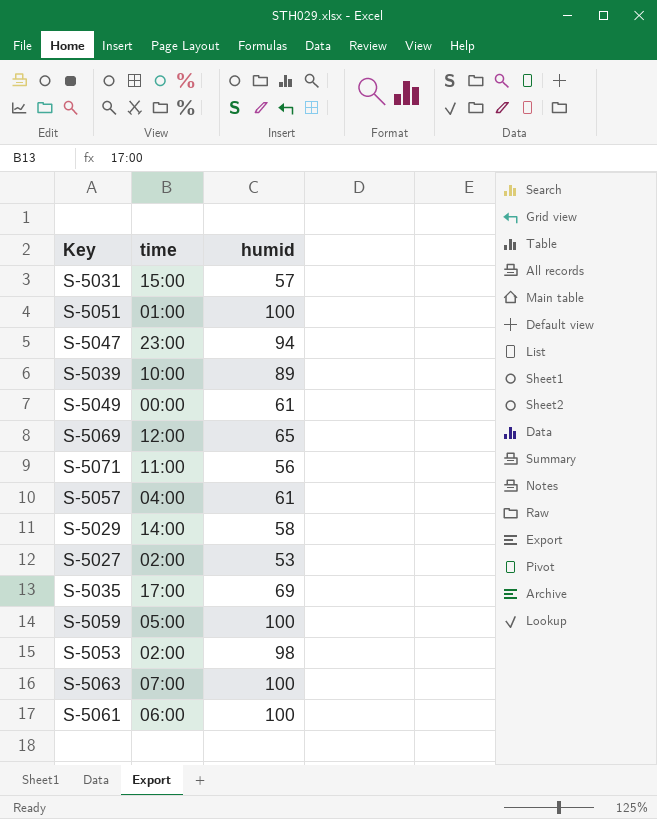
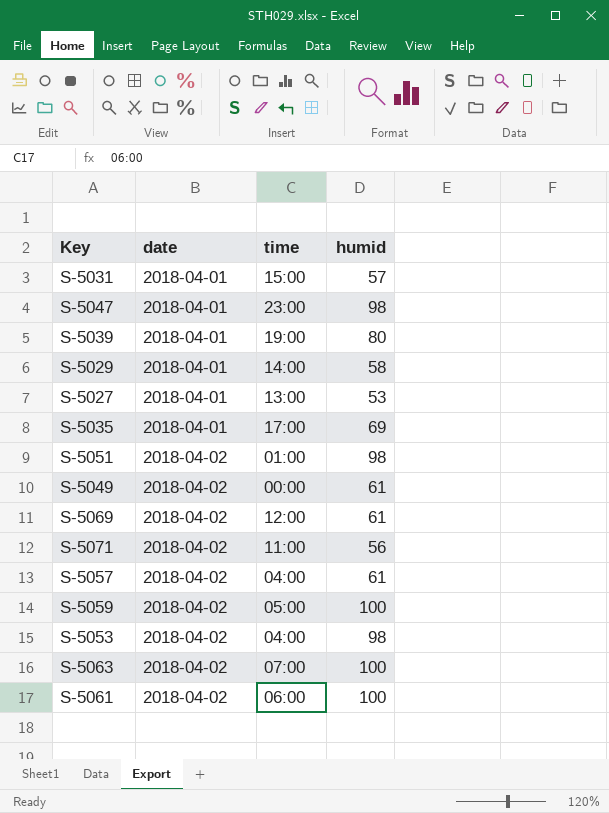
row order: none -> date ascending
column date | position: none -> 2
S-5047 | humid: 94 -> 98
S-5039 | time: 10:00 -> 19:00
S-5039 | humid: 89 -> 80
S-5027 | time: 02:00 -> 13:00
S-5051 | humid: 100 -> 98
S-5069 | humid: 65 -> 61
S-5053 | time: 02:00 -> 04:00

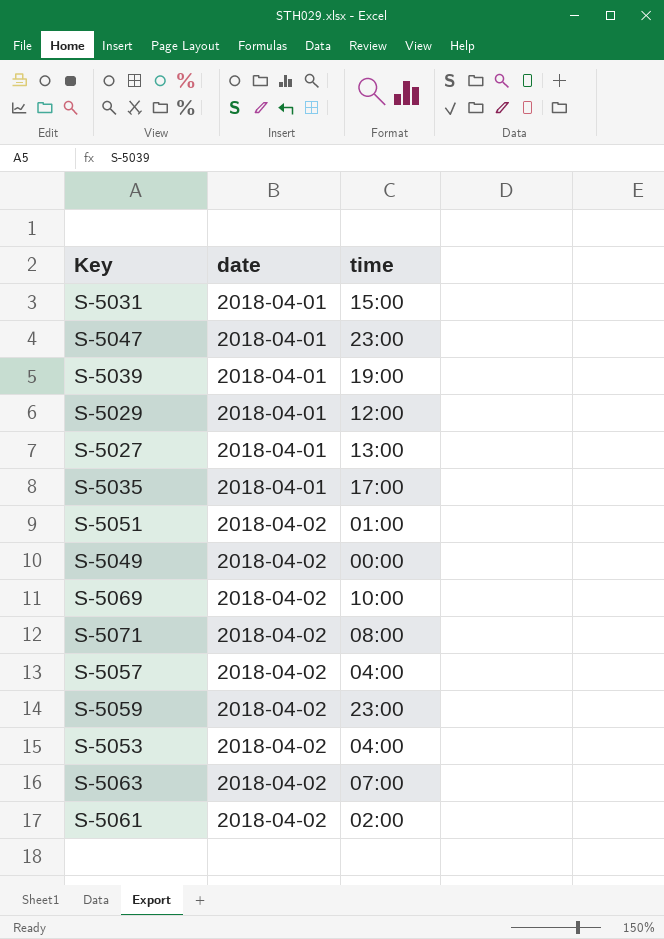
column humid | position: 4 -> none
S-5029 | time: 14:00 -> 12:00
S-5069 | time: 12:00 -> 10:00
S-5071 | time: 11:00 -> 08:00
S-5059 | time: 05:00 -> 23:00
S-5061 | time: 06:00 -> 02:00

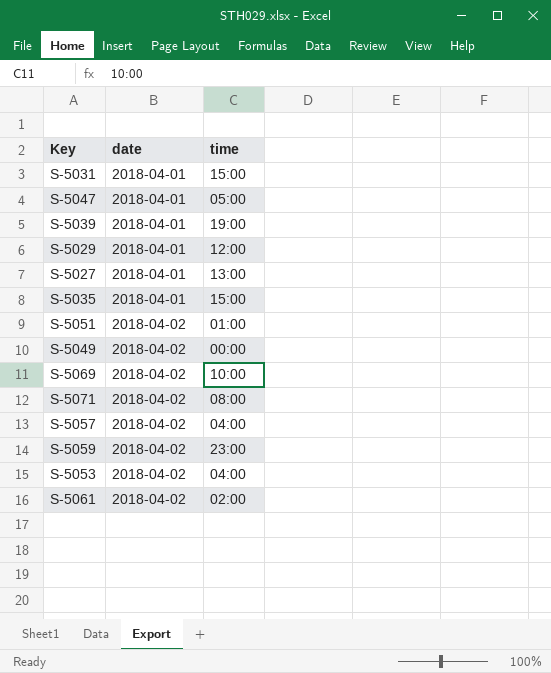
row S-5063: 2018-04-02 | 07:00 -> none
S-5047 | time: 23:00 -> 05:00
S-5035 | time: 17:00 -> 15:00

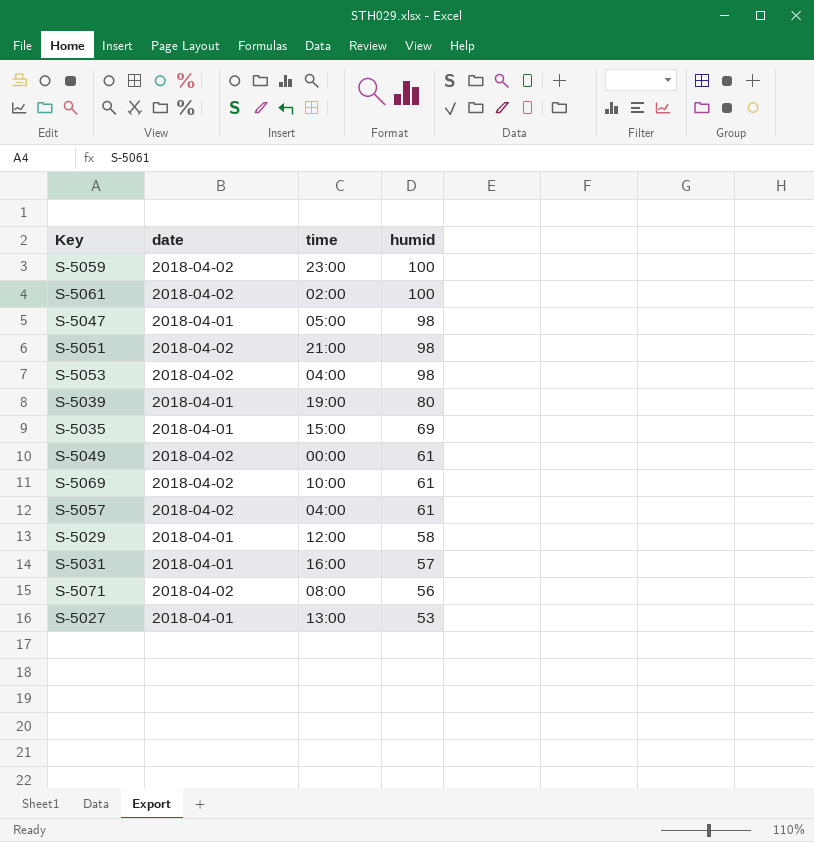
row order: date ascending -> humid descending
column humid | position: none -> 4
S-5051 | time: 01:00 -> 21:00
S-5031 | time: 15:00 -> 16:00

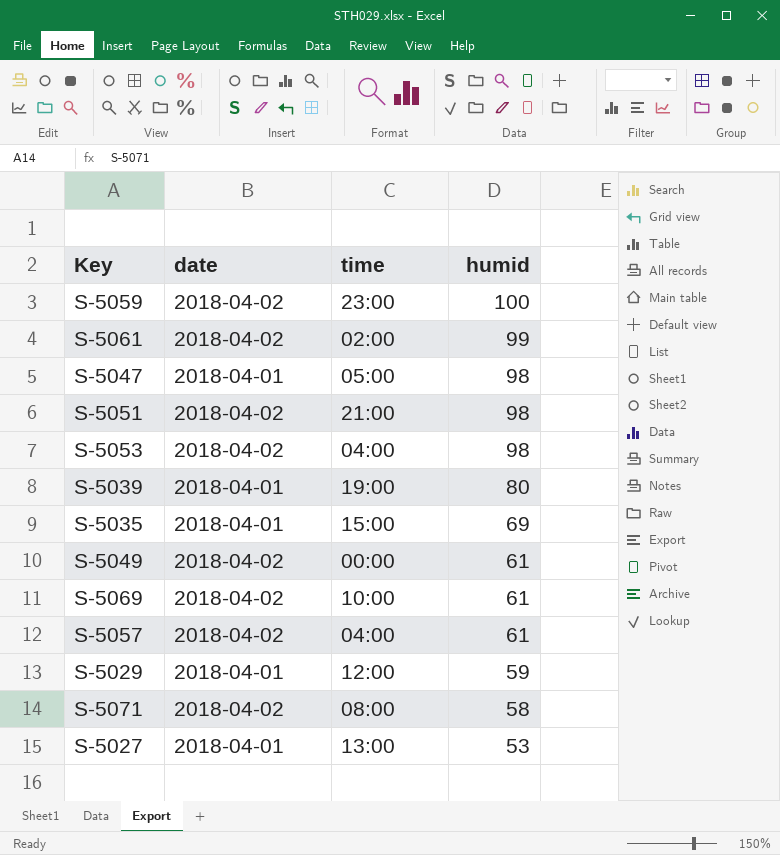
row S-5031: 2018-04-01 | 16:00 | 57 -> none
S-5061 | humid: 100 -> 99
S-5029 | humid: 58 -> 59
S-5071 | humid: 56 -> 58

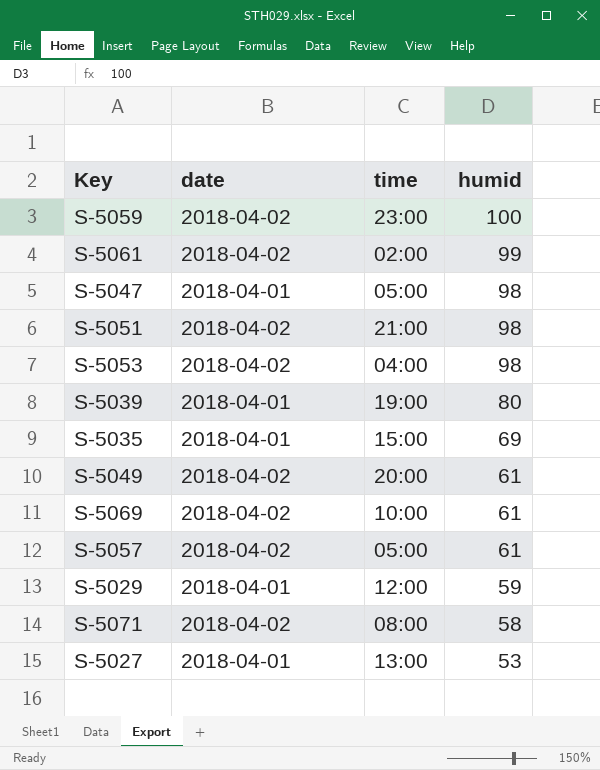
S-5049 | time: 00:00 -> 20:00
S-5057 | time: 04:00 -> 05:00

